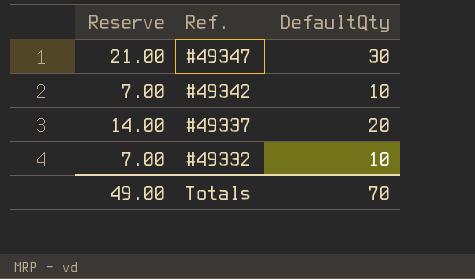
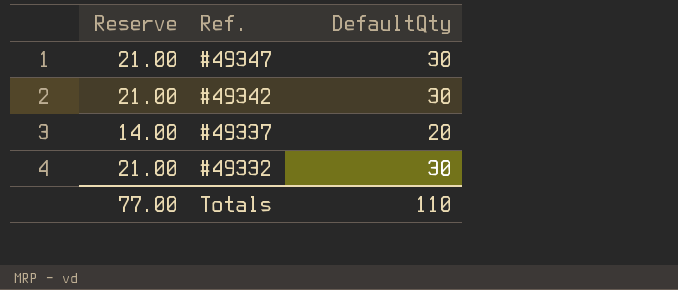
#49342 | Reserve: 7.00 -> 21.00
#49342 | DefaultQty: 10 -> 30
#49332 | Reserve: 7.00 -> 21.00
#49332 | DefaultQty: 10 -> 30
Totals | Reserve: 49.00 -> 77.00
Totals | DefaultQty: 70 -> 110

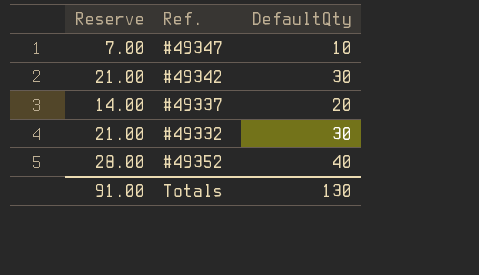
#49347 | Reserve: 21.00 -> 7.00
#49347 | DefaultQty: 30 -> 10
row #49352: none -> 28.00 | 40
Totals | Reserve: 77.00 -> 91.00
Totals | DefaultQty: 110 -> 130

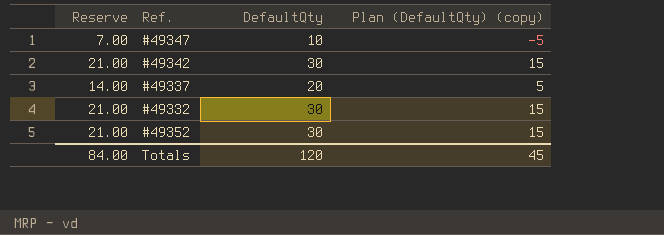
column Plan (DefaultQty) (copy) | formula: none -> [DefaultQty] - 15
#49352 | Reserve: 28.00 -> 21.00
#49352 | DefaultQty: 40 -> 30
Totals | Reserve: 91.00 -> 84.00
Totals | DefaultQty: 130 -> 120

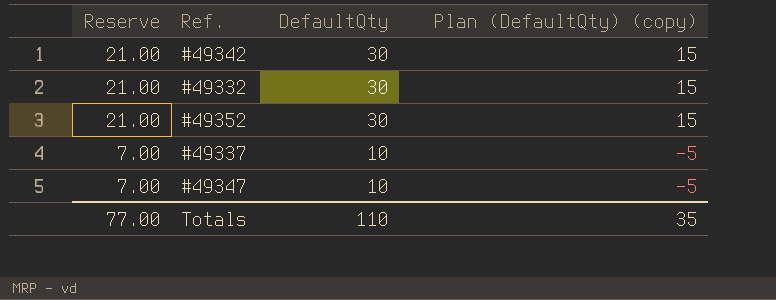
row order: none -> Reserve descending
#49337 | Reserve: 14.00 -> 7.00
#49337 | DefaultQty: 20 -> 10
#49337 | Plan (DefaultQty) (copy): 5 -> -5
Totals | Reserve: 84.00 -> 77.00
Totals | DefaultQty: 120 -> 110
Totals | Plan (DefaultQty) (copy): 45 -> 35

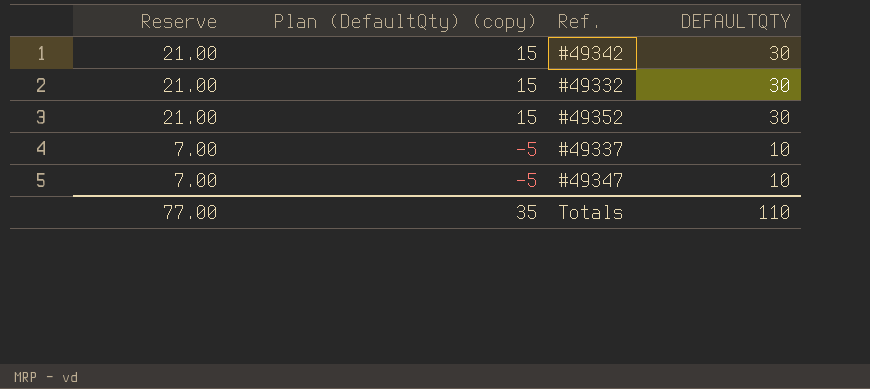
column Plan (DefaultQty) (copy) | position: 4 -> 2
column name: DefaultQty -> DEFAULTQTY

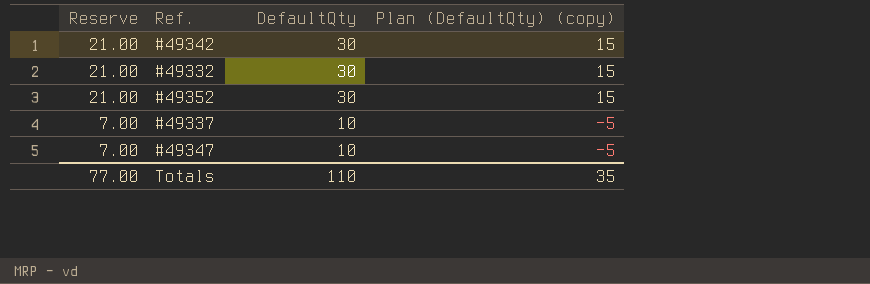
column name: DEFAULTQTY -> DefaultQty
column Plan (DefaultQty) (copy) | position: 2 -> 4

